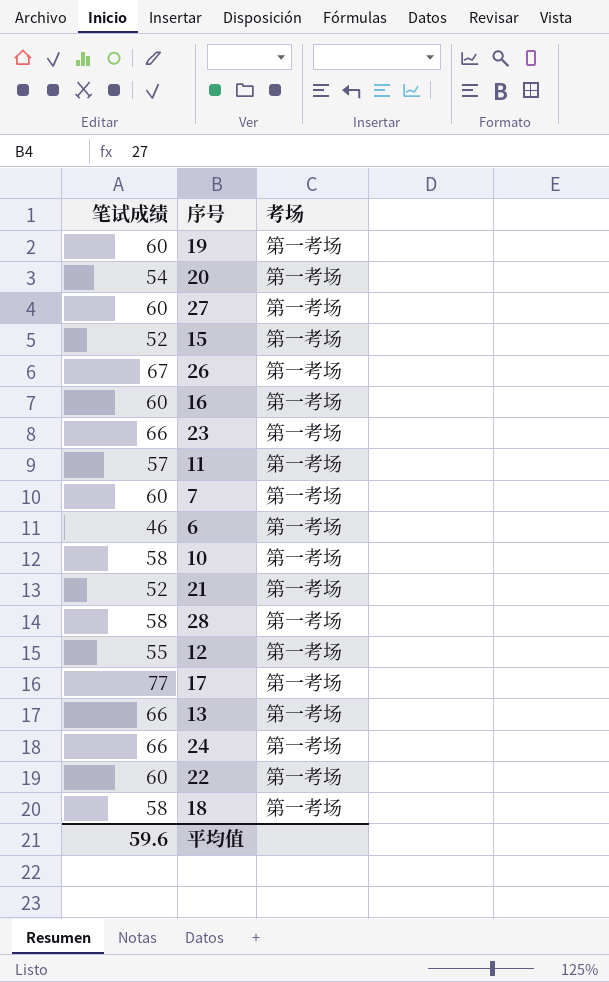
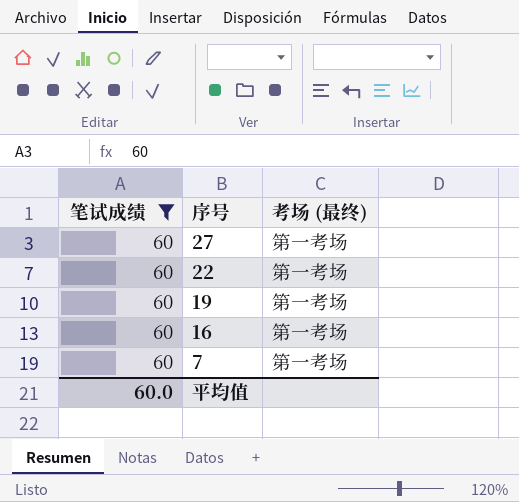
filter: none -> 笔试成绩 = 60
row order: none -> 序号 descending
column name: 考场 -> 考场 (最终)
平均值 | 笔试成绩: 59.6 -> 60.0

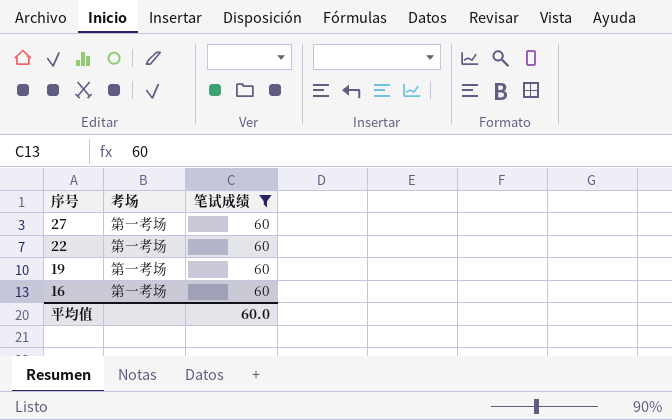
column name: 考场 (最终) -> 考场
column 笔试成绩 | position: 1 -> 3
row 7: 60 | 第一考场 -> none

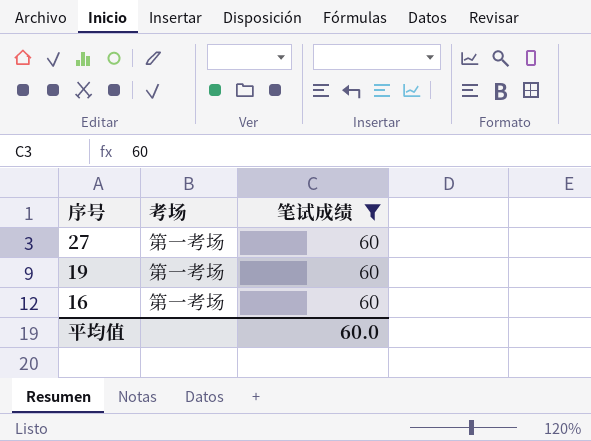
row 22: 第一考场 | 60 -> none

